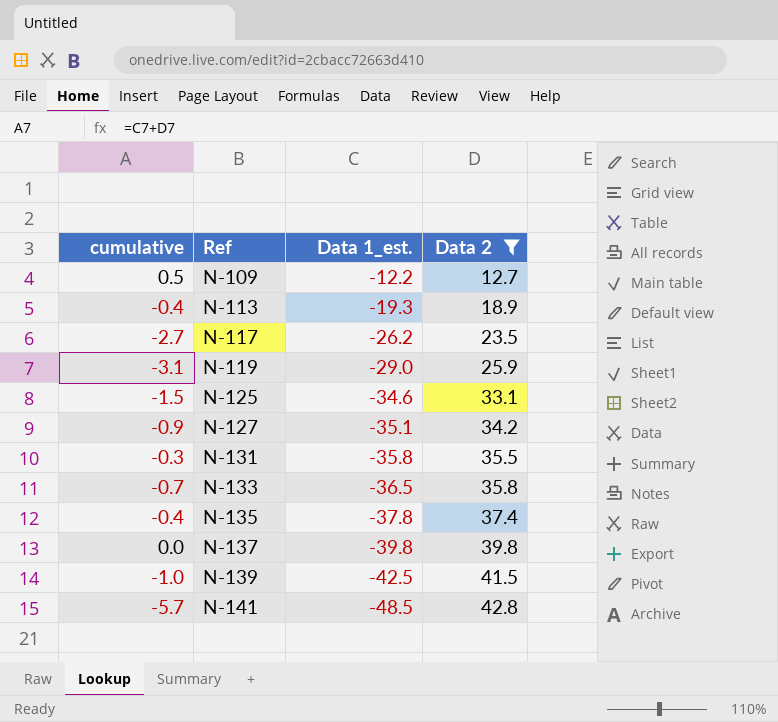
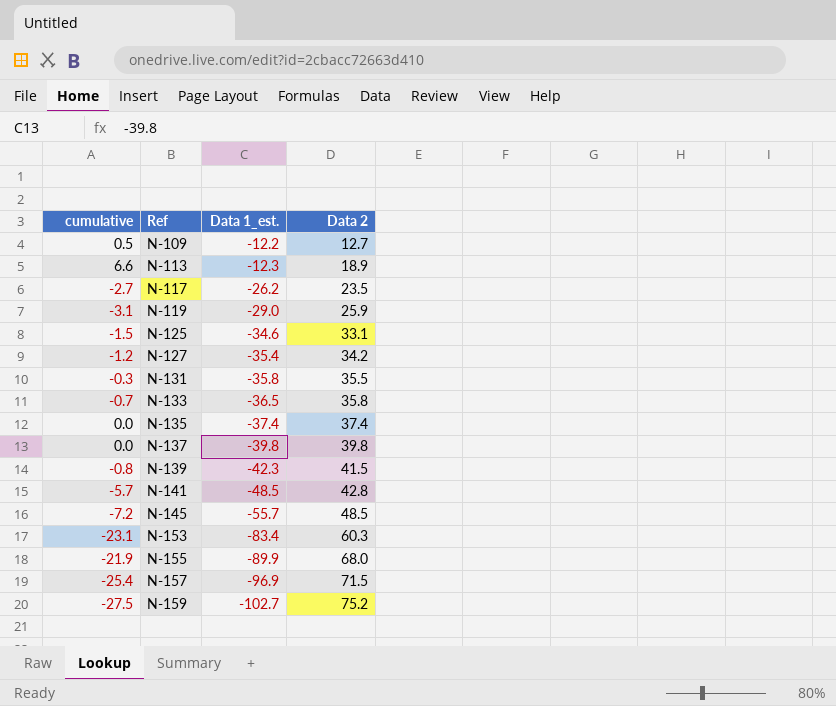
filter: Data 2 <= 42.8 -> none
N-113 | cumulative: -0.4 -> 6.6
N-113 | Data 1_est.: -19.3 -> -12.3
N-127 | cumulative: -0.9 -> -1.2
N-127 | Data 1_est.: -35.1 -> -35.4
N-135 | cumulative: -0.4 -> 0.0
N-135 | Data 1_est.: -37.8 -> -37.4
N-139 | cumulative: -1.0 -> -0.8
N-139 | Data 1_est.: -42.5 -> -42.3

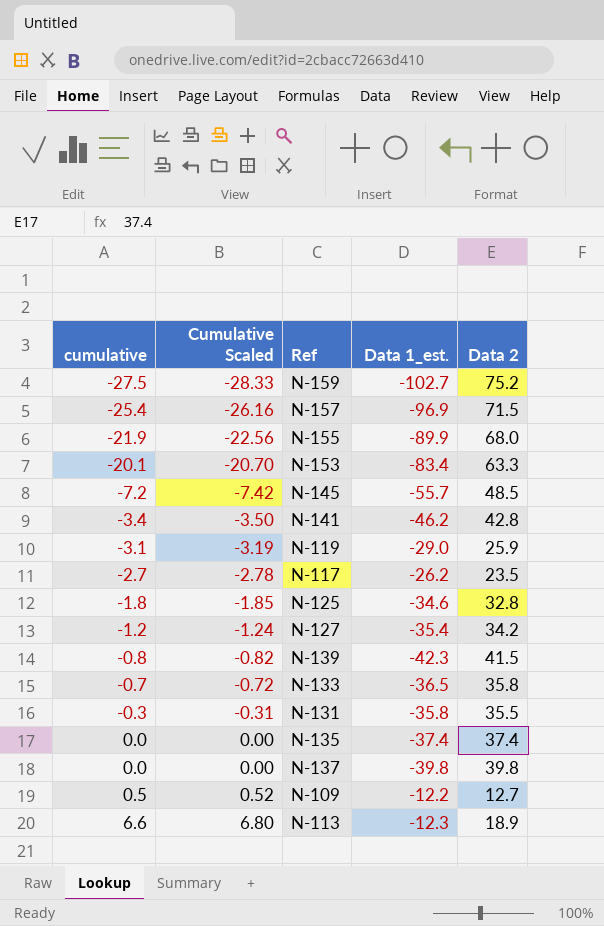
row order: Ref ascending -> cumulative ascending
column Cumulative Scaled | formula: none -> [cumulative] * 1.03
N-153 | cumulative: -23.1 -> -20.1
N-153 | Data 2: 60.3 -> 63.3
N-141 | cumulative: -5.7 -> -3.4
N-141 | Data 1_est.: -48.5 -> -46.2
N-125 | cumulative: -1.5 -> -1.8
N-125 | Data 2: 33.1 -> 32.8

